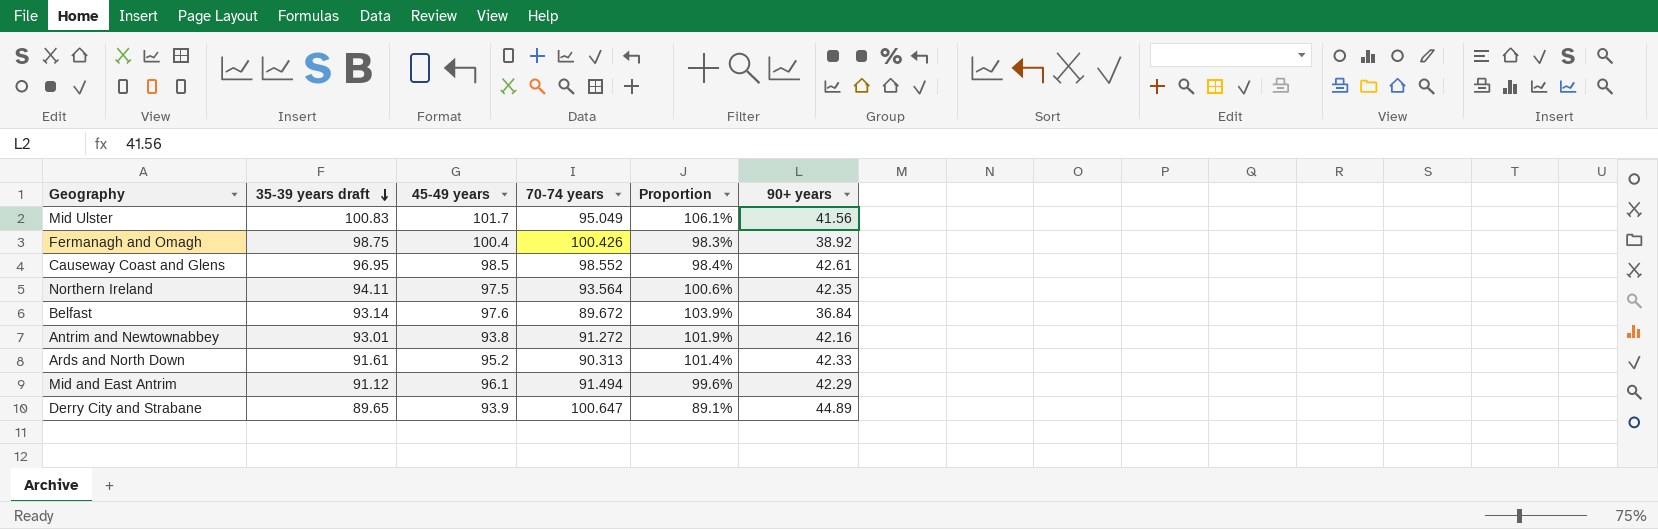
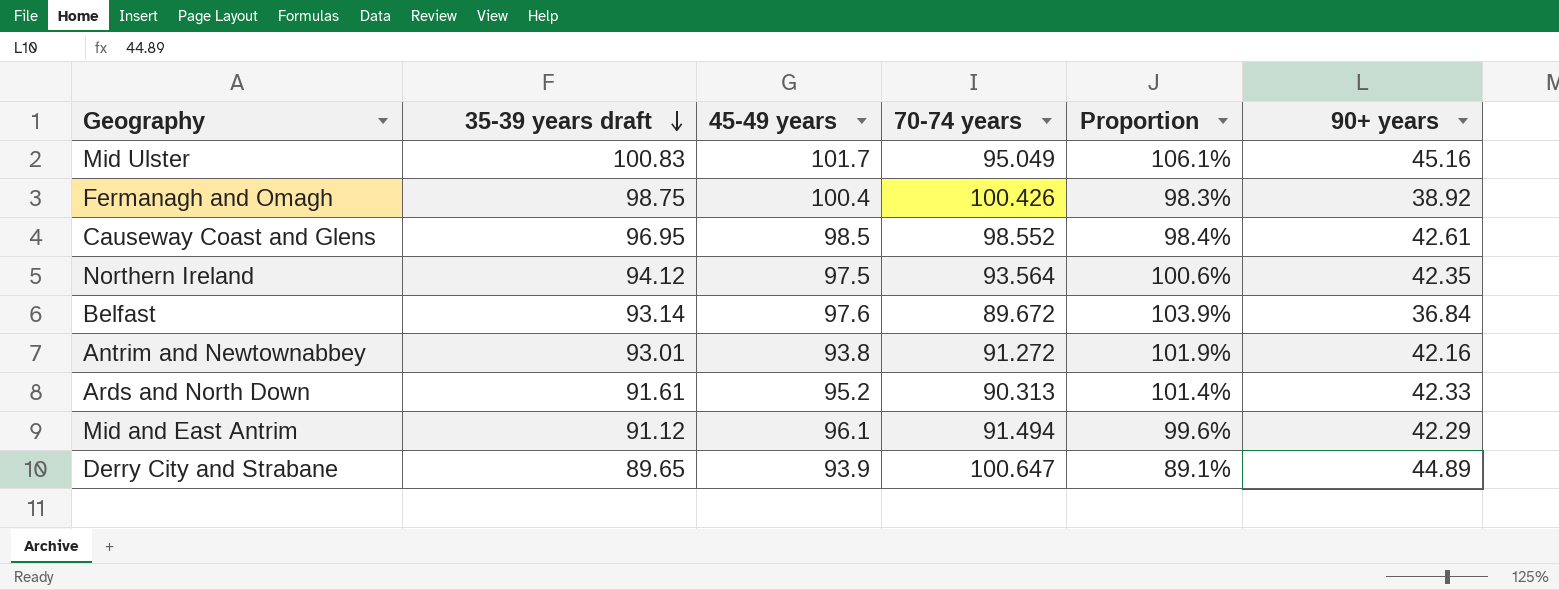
Mid Ulster | 90+ years: 41.56 -> 45.16
Northern Ireland | 35-39 years draft: 94.11 -> 94.12

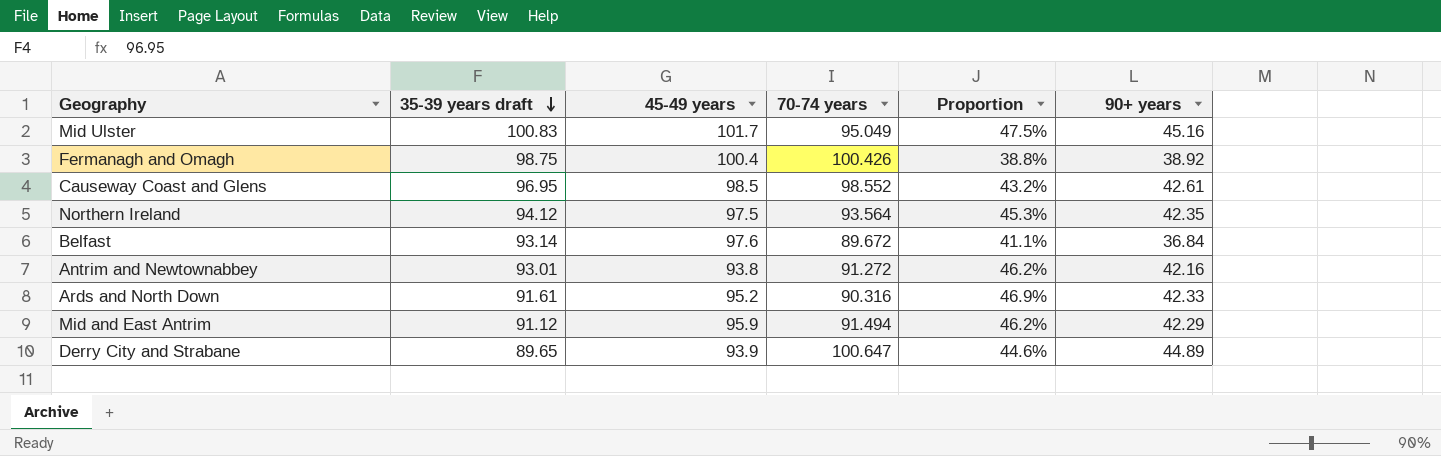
column Proportion | formula: [35-39 years draft] / [70-74 years] -> [90+ years] / [70-74 years]
Ards and North Down | 70-74 years: 90.313 -> 90.316
Mid and East Antrim | 45-49 years: 96.1 -> 95.9

